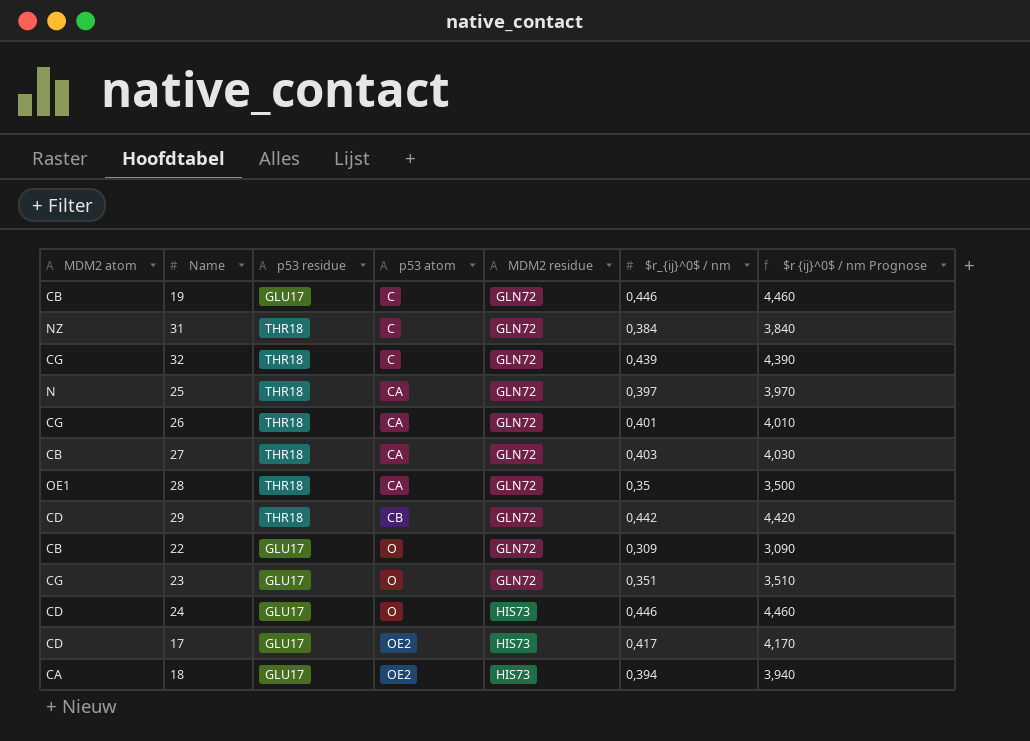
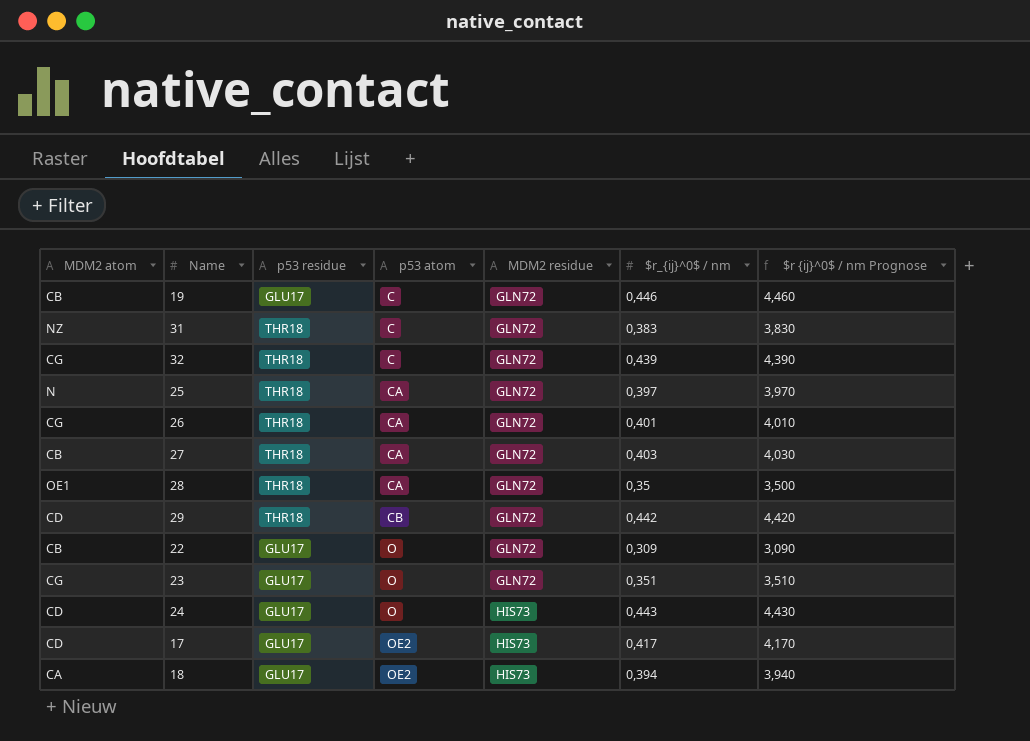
31 | $r_{ij}^0$ / nm: 0,384 -> 0,383
31 | $r {ij}^0$ / nm Prognose: 3,840 -> 3,830
24 | $r_{ij}^0$ / nm: 0,446 -> 0,443
24 | $r {ij}^0$ / nm Prognose: 4,460 -> 4,430

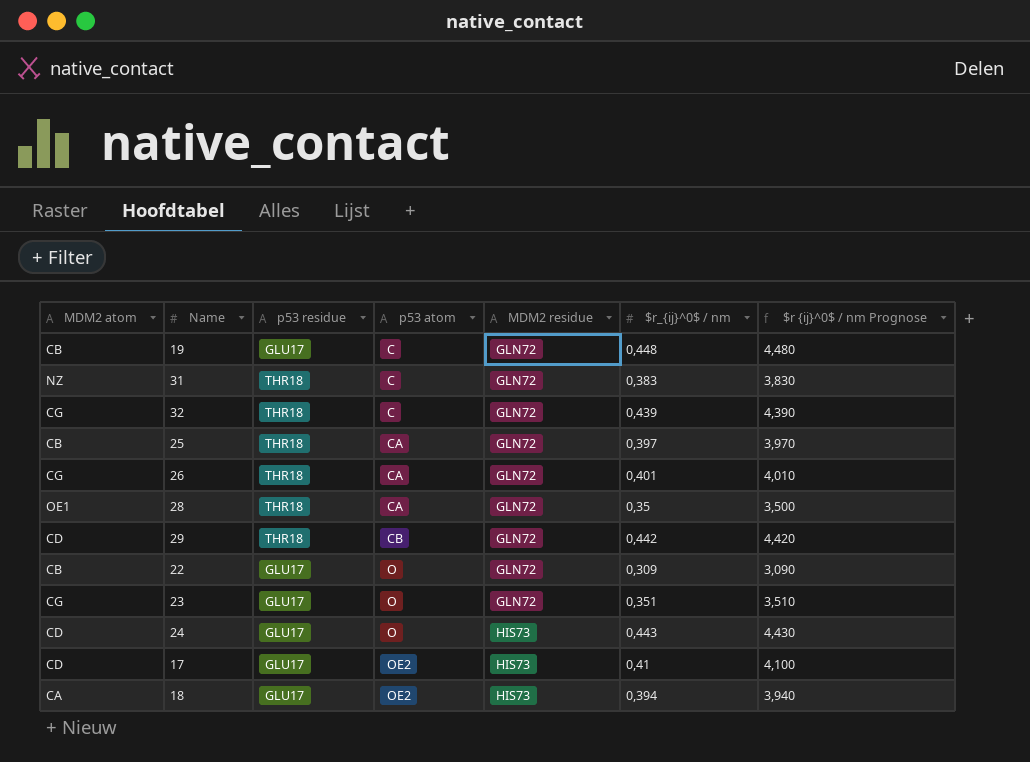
row 27: CB | THR18 | CA | GLN72 | 0,403 | 4,030 -> none
19 | $r_{ij}^0$ / nm: 0,446 -> 0,448
19 | $r {ij}^0$ / nm Prognose: 4,460 -> 4,480
25 | MDM2 atom: N -> CB
17 | $r_{ij}^0$ / nm: 0,417 -> 0,41
17 | $r {ij}^0$ / nm Prognose: 4,170 -> 4,100

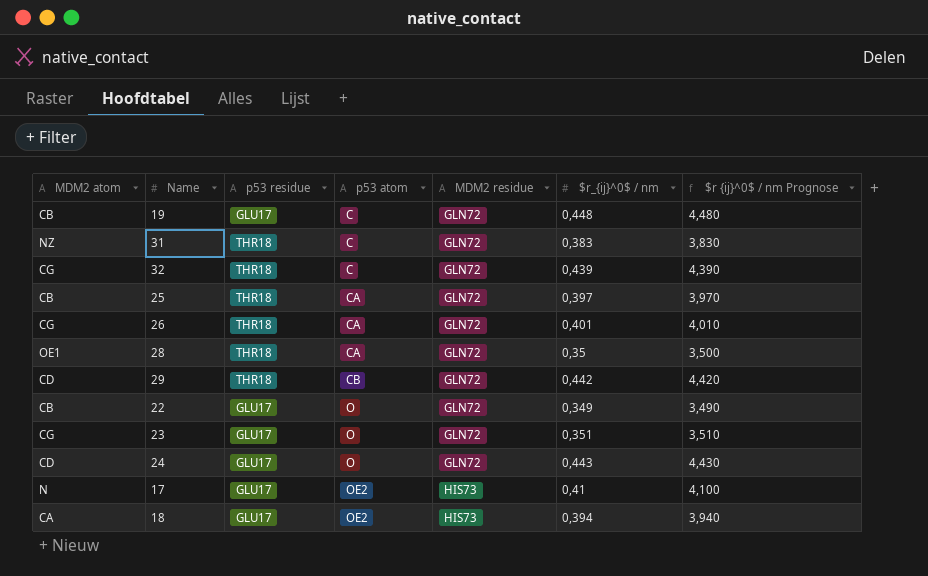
22 | $r_{ij}^0$ / nm: 0,309 -> 0,349
22 | $r {ij}^0$ / nm Prognose: 3,090 -> 3,490
24 | MDM2 residue: HIS73 -> GLN72
17 | MDM2 atom: CD -> N

